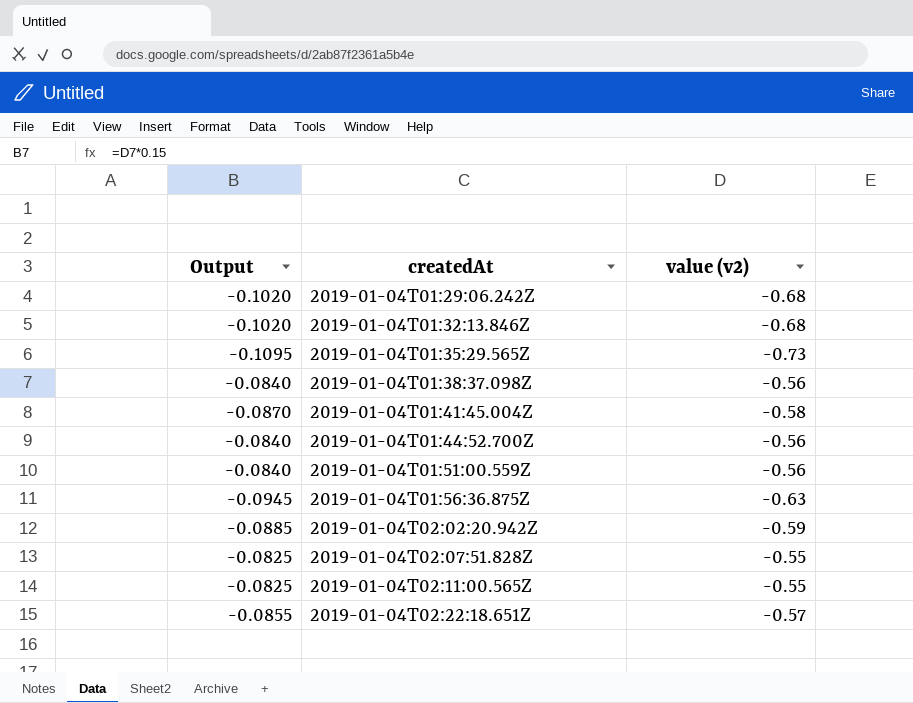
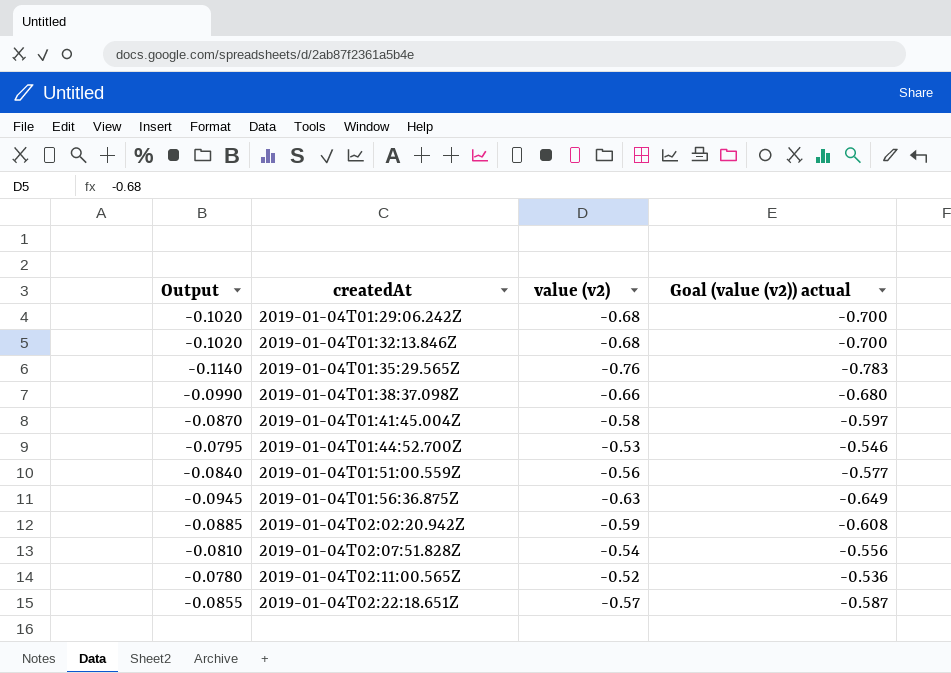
column Goal (value (v2)) actual | formula: none -> [value (v2)] * 1.03
2019-01-04T01:35:29.565Z | Output: -0.1095 -> -0.1140
2019-01-04T01:35:29.565Z | value (v2): -0.73 -> -0.76
2019-01-04T01:38:37.098Z | Output: -0.0840 -> -0.0990
2019-01-04T01:38:37.098Z | value (v2): -0.56 -> -0.66
2019-01-04T01:44:52.700Z | Output: -0.0840 -> -0.0795
2019-01-04T01:44:52.700Z | value (v2): -0.56 -> -0.53
2019-01-04T02:07:51.828Z | Output: -0.0825 -> -0.0810
2019-01-04T02:07:51.828Z | value (v2): -0.55 -> -0.54
2019-01-04T02:11:00.565Z | Output: -0.0825 -> -0.0780
2019-01-04T02:11:00.565Z | value (v2): -0.55 -> -0.52

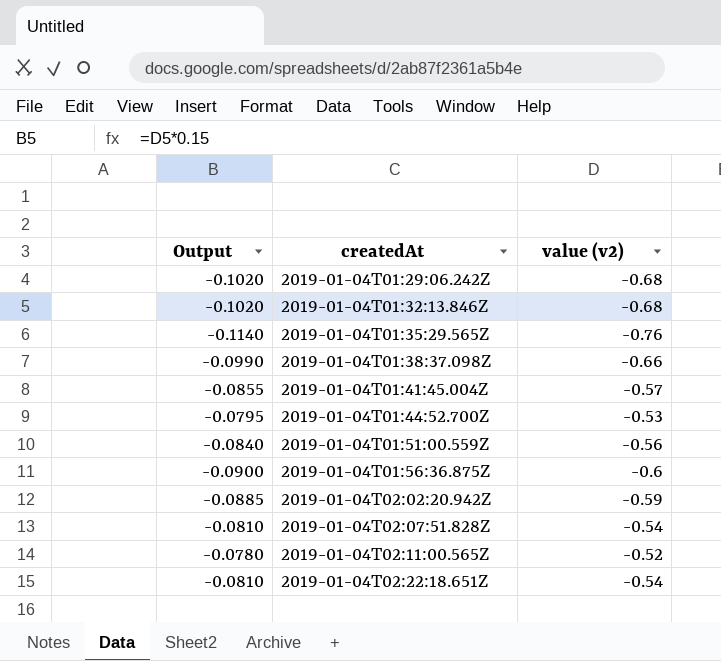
column Goal (value (v2)) actual | formula: [value (v2)] * 1.03 -> none
2019-01-04T01:41:45.004Z | Output: -0.0870 -> -0.0855
2019-01-04T01:41:45.004Z | value (v2): -0.58 -> -0.57
2019-01-04T01:56:36.875Z | Output: -0.0945 -> -0.0900
2019-01-04T01:56:36.875Z | value (v2): -0.63 -> -0.6
2019-01-04T02:22:18.651Z | Output: -0.0855 -> -0.0810
2019-01-04T02:22:18.651Z | value (v2): -0.57 -> -0.54

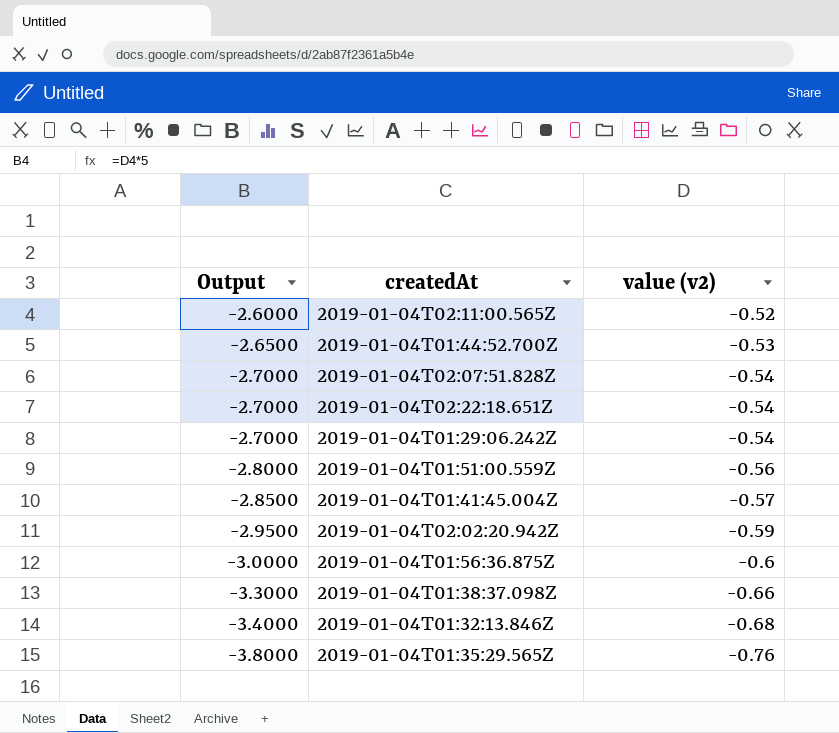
row order: createdAt ascending -> Output descending
column Output | formula: [value (v2)] * 0.15 -> [value (v2)] * 5
2019-01-04T01:29:06.242Z | value (v2): -0.68 -> -0.54

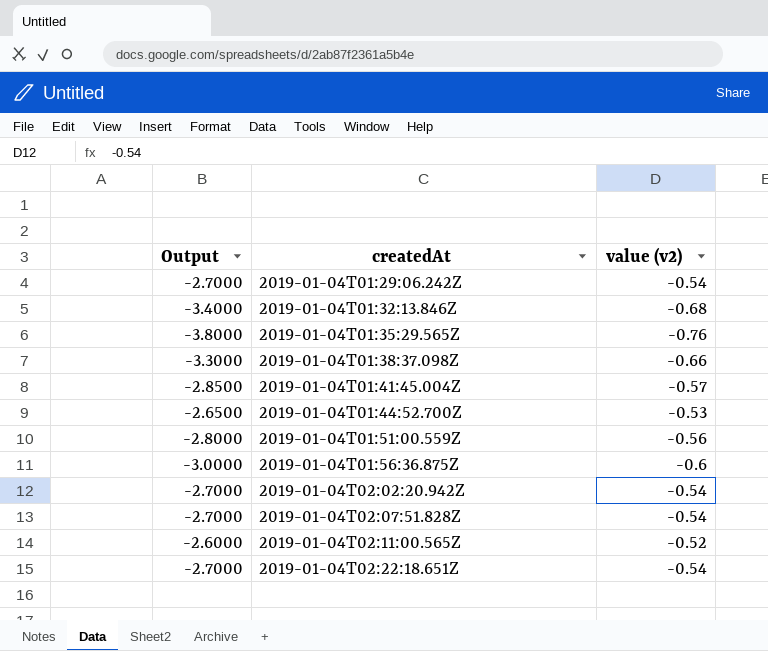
row order: Output descending -> createdAt ascending
2019-01-04T02:02:20.942Z | Output: -2.9500 -> -2.7000
2019-01-04T02:02:20.942Z | value (v2): -0.59 -> -0.54

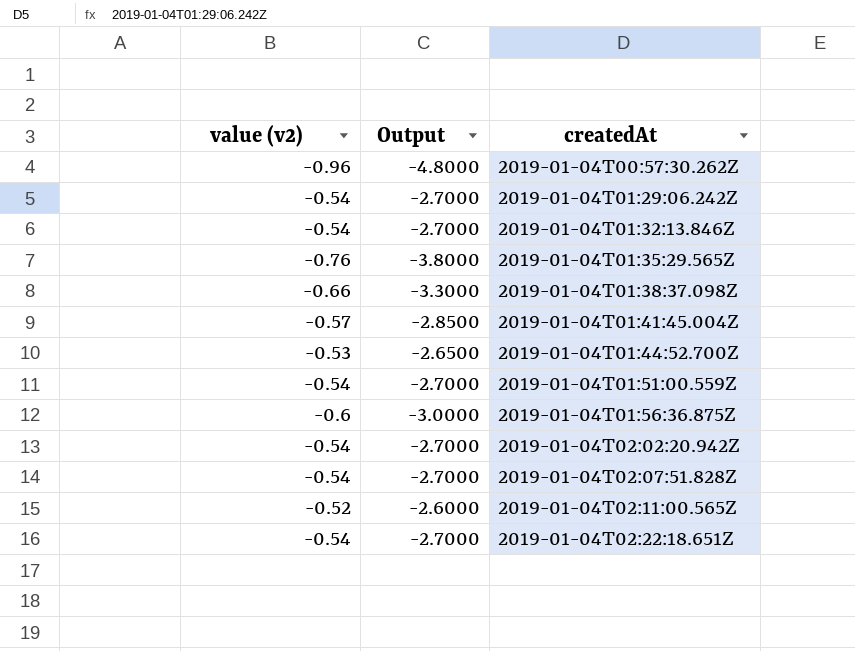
column value (v2) | position: 3 -> 1
row 2019-01-04T00:57:30.262Z: none -> -0.96 | -4.8000
2019-01-04T01:32:13.846Z | value (v2): -0.68 -> -0.54
2019-01-04T01:32:13.846Z | Output: -3.4000 -> -2.7000
2019-01-04T01:51:00.559Z | value (v2): -0.56 -> -0.54
2019-01-04T01:51:00.559Z | Output: -2.8000 -> -2.7000

